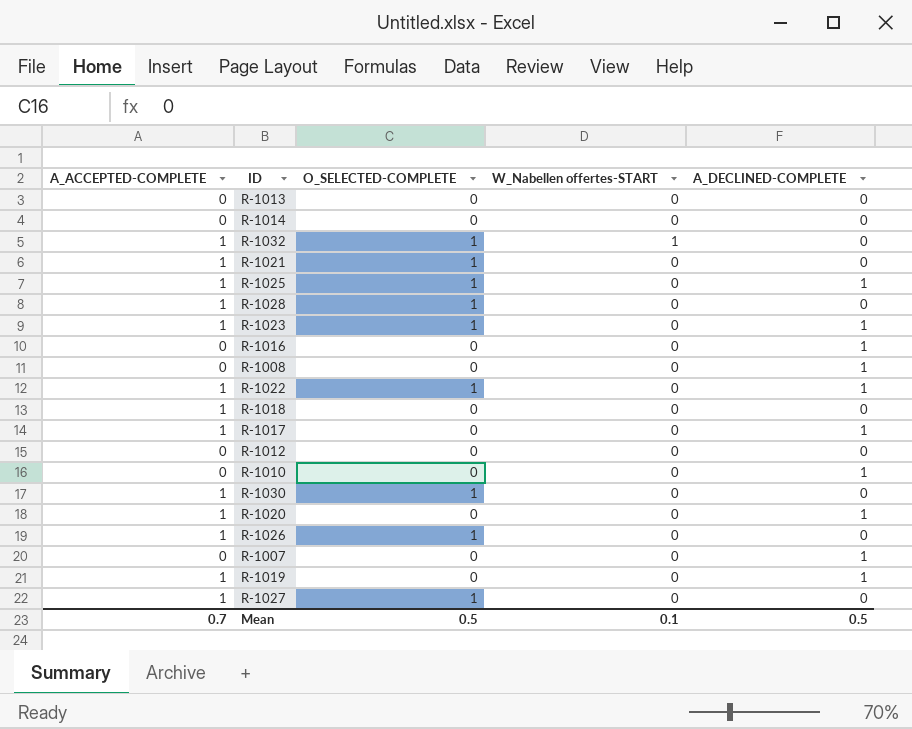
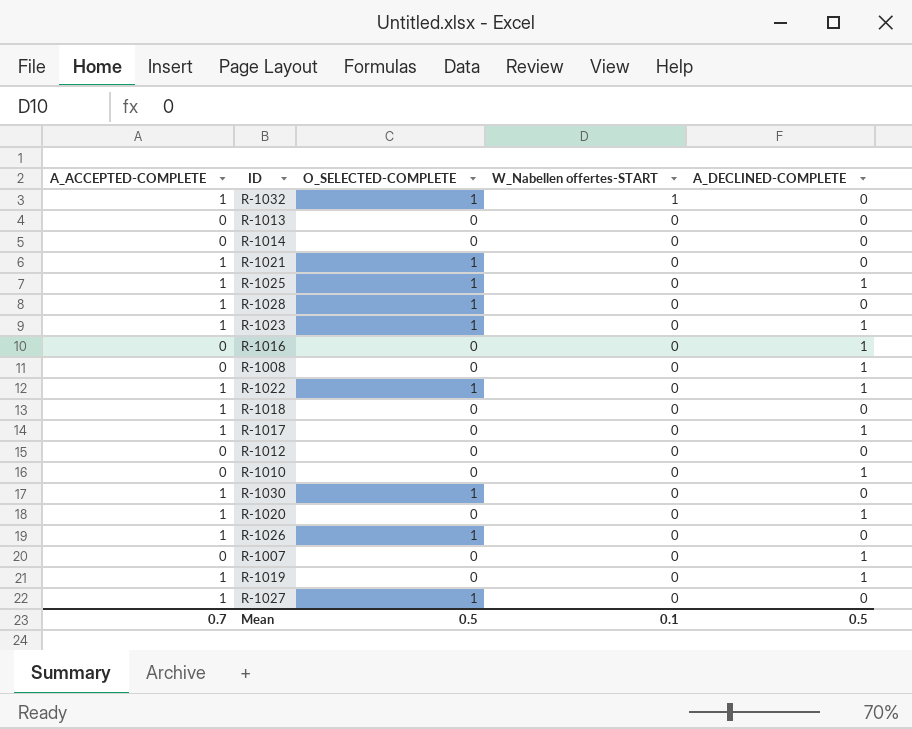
row order: none -> W_Nabellen offertes-START descending

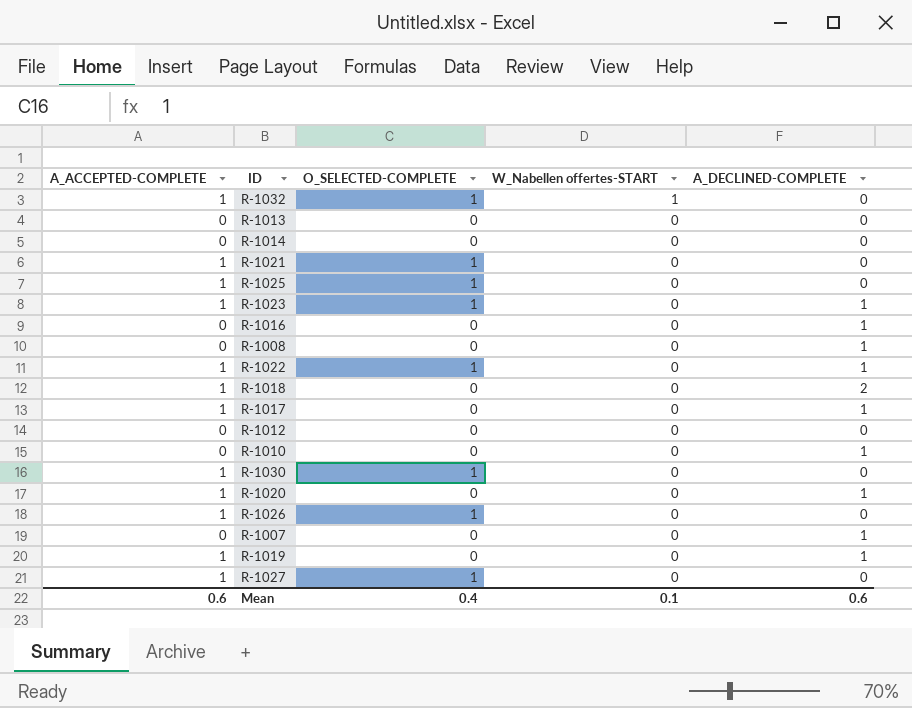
row R-1028: 1 | 1 | 0 | 0 -> none
R-1025 | A_DECLINED-COMPLETE: 1 -> 0
R-1018 | A_DECLINED-COMPLETE: 0 -> 2
Mean | A_ACCEPTED-COMPLETE: 0.7 -> 0.6
Mean | O_SELECTED-COMPLETE: 0.5 -> 0.4
Mean | A_DECLINED-COMPLETE: 0.5 -> 0.6

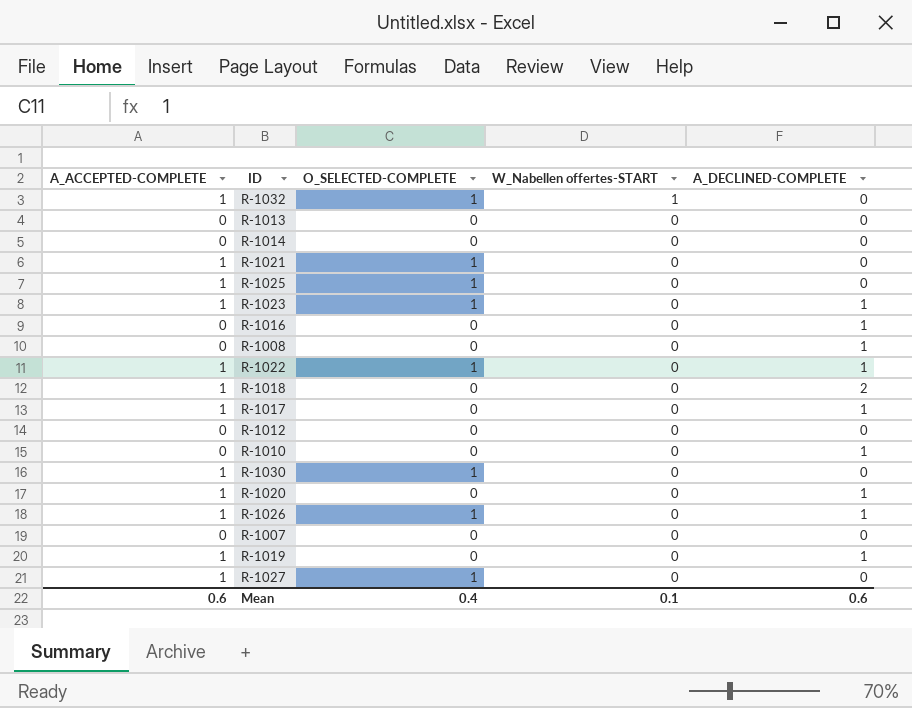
R-1026 | A_DECLINED-COMPLETE: 0 -> 1
R-1007 | A_DECLINED-COMPLETE: 1 -> 0

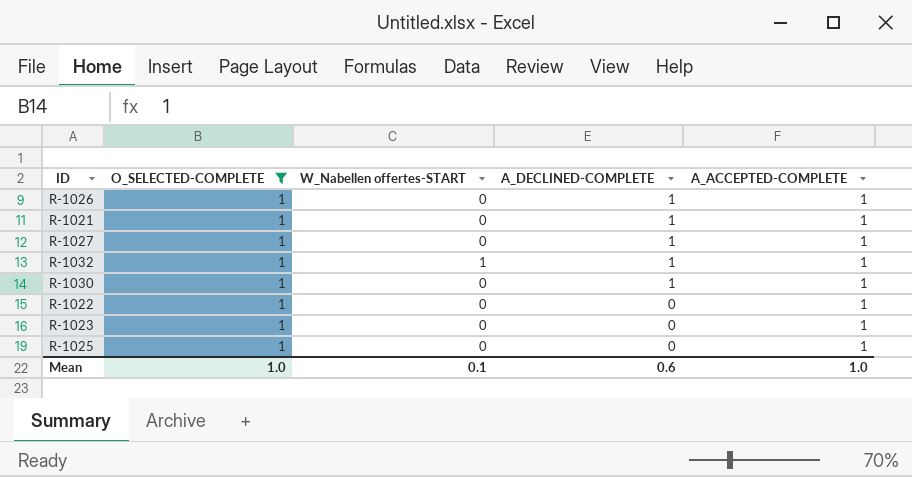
filter: none -> O_SELECTED-COMPLETE = 1
row order: W_Nabellen offertes-START descending -> A_DECLINED-COMPLETE descending
column A_ACCEPTED-COMPLETE | position: 1 -> 5
R-1021 | A_DECLINED-COMPLETE: 0 -> 1
R-1027 | A_DECLINED-COMPLETE: 0 -> 1
R-1032 | A_DECLINED-COMPLETE: 0 -> 1
R-1030 | A_DECLINED-COMPLETE: 0 -> 1
R-1022 | A_DECLINED-COMPLETE: 1 -> 0
R-1023 | A_DECLINED-COMPLETE: 1 -> 0
Mean | O_SELECTED-COMPLETE: 0.4 -> 1.0
Mean | A_ACCEPTED-COMPLETE: 0.6 -> 1.0

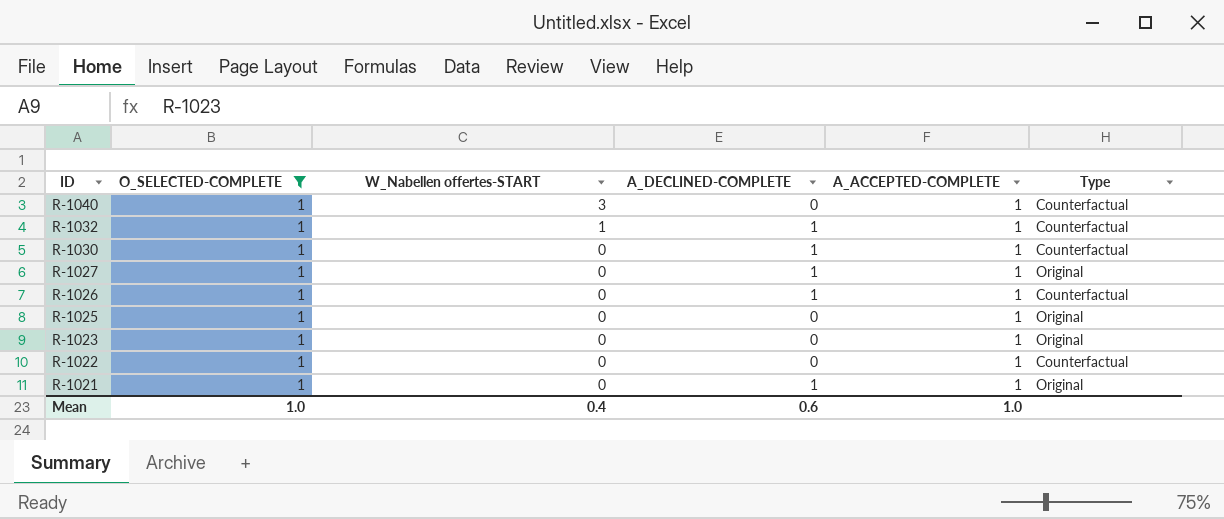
row order: A_DECLINED-COMPLETE descending -> ID descending
column Type | position: none -> 6
row R-1040: none -> 1 | 3 | 0 | 1 | Counterfactual
Mean | W_Nabellen offertes-START: 0.1 -> 0.4

